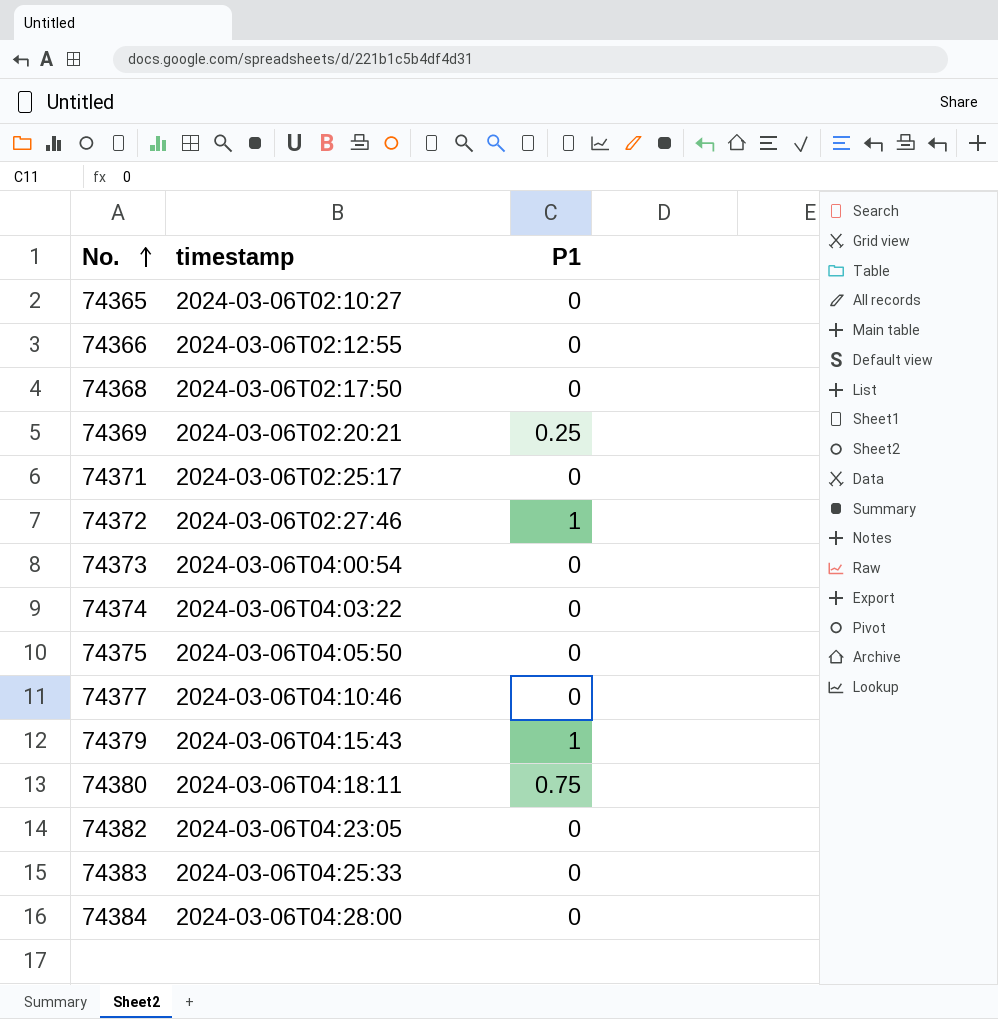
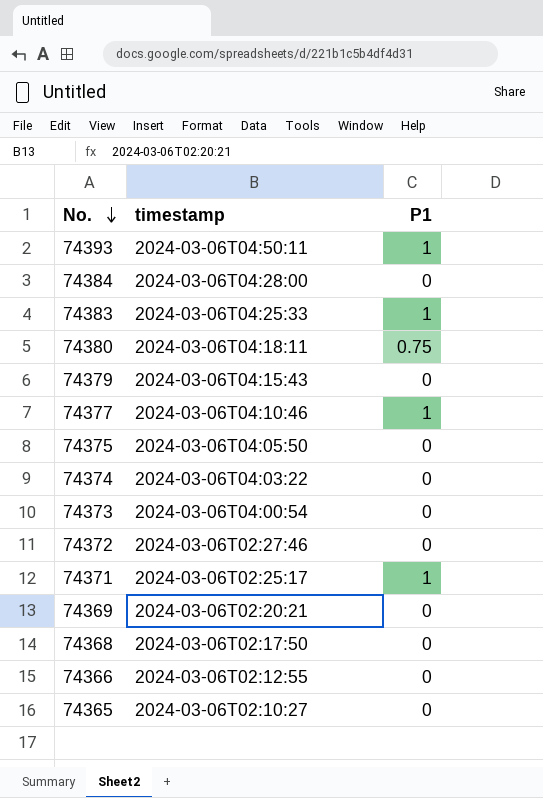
row order: No. ascending -> No. descending
row 74382: 2024-03-06T04:23:05 | 0 -> none
row 74393: none -> 2024-03-06T04:50:11 | 1
74383 | P1: 0 -> 1
74379 | P1: 1 -> 0
74377 | P1: 0 -> 1
74372 | P1: 1 -> 0
74371 | P1: 0 -> 1
74369 | P1: 0.25 -> 0

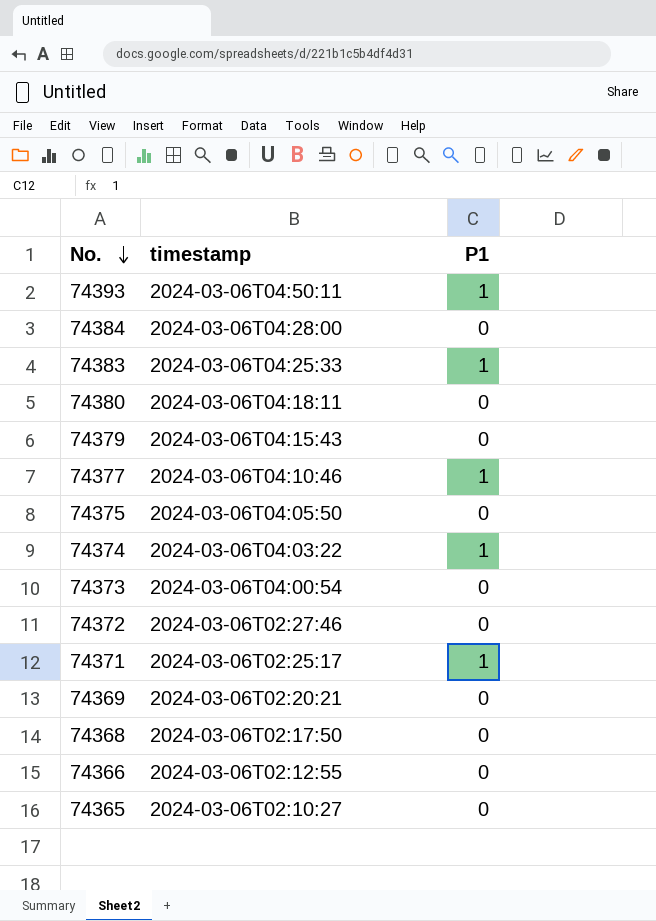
74380 | P1: 0.75 -> 0
74374 | P1: 0 -> 1

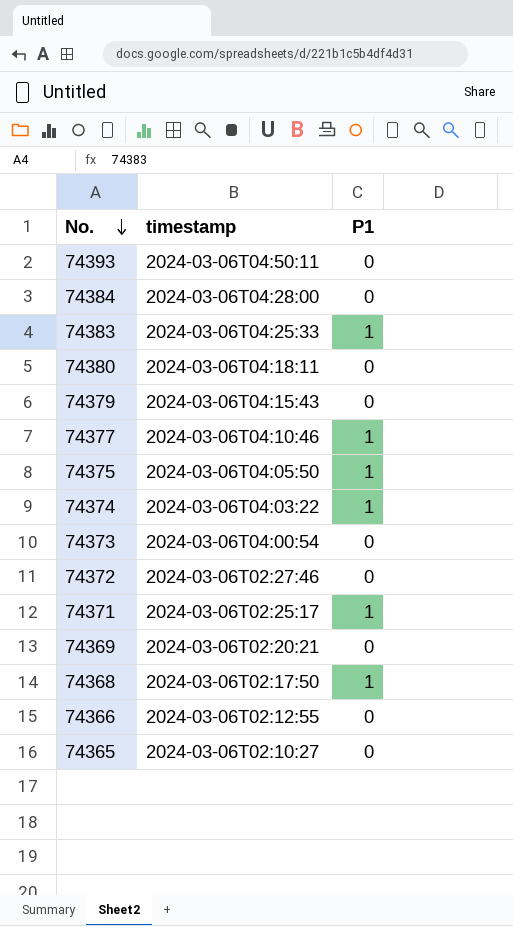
74393 | P1: 1 -> 0
74375 | P1: 0 -> 1
74368 | P1: 0 -> 1

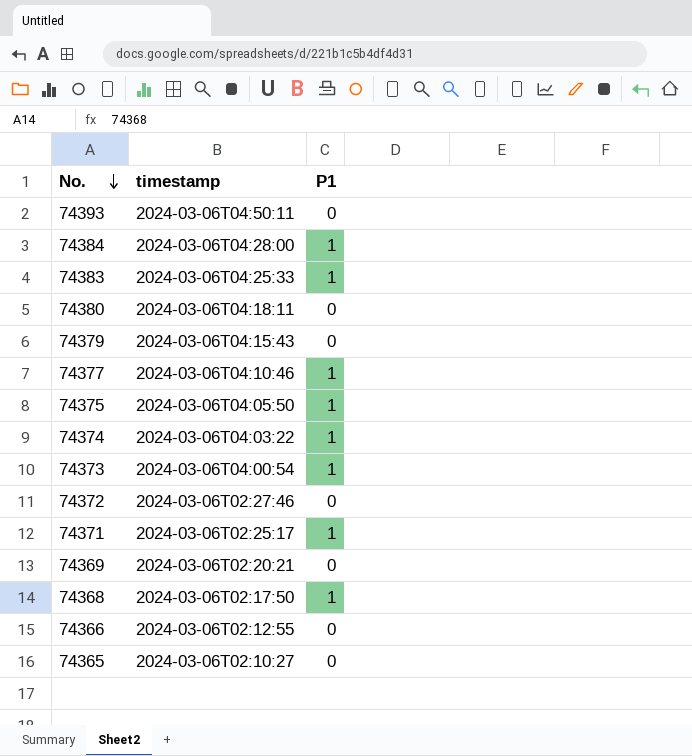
74384 | P1: 0 -> 1
74373 | P1: 0 -> 1

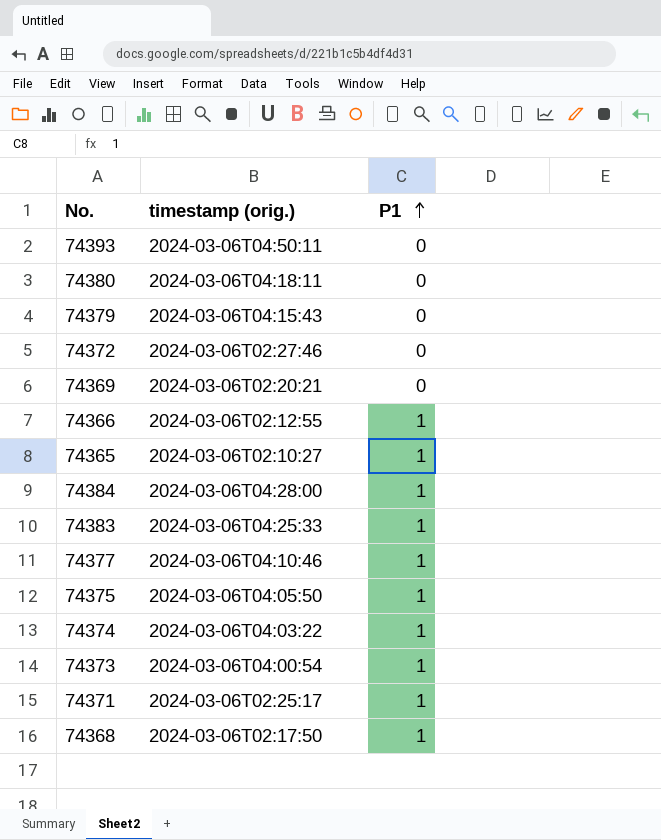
row order: No. descending -> P1 ascending
column name: timestamp -> timestamp (orig.)
74366 | P1: 0 -> 1
74365 | P1: 0 -> 1

